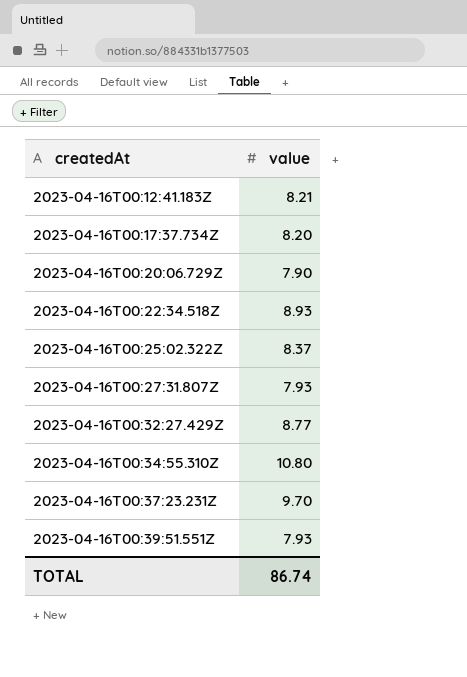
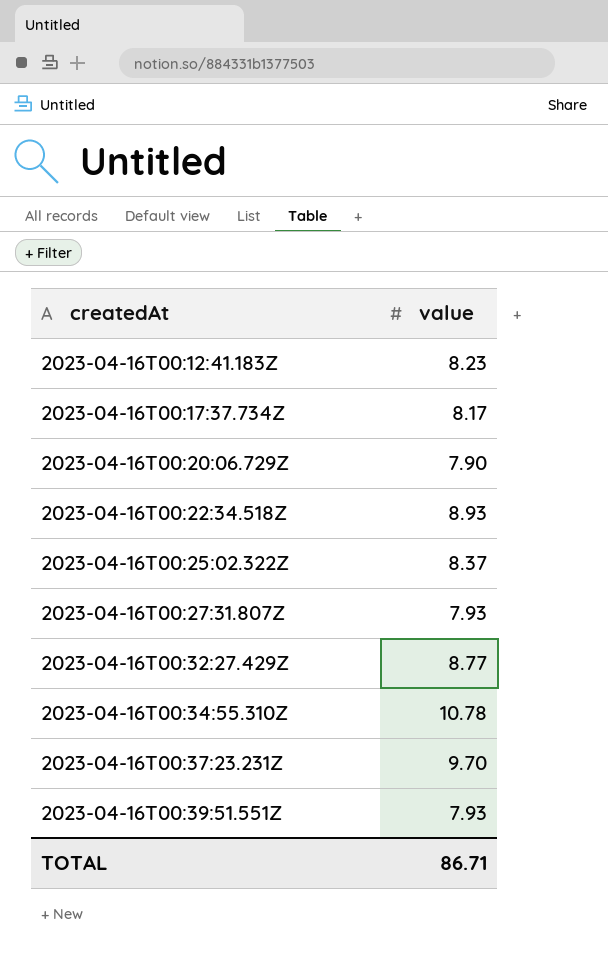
2023-04-16T00:12:41.183Z | value: 8.21 -> 8.23
2023-04-16T00:17:37.734Z | value: 8.20 -> 8.17
2023-04-16T00:34:55.310Z | value: 10.80 -> 10.78
TOTAL | value: 86.74 -> 86.71

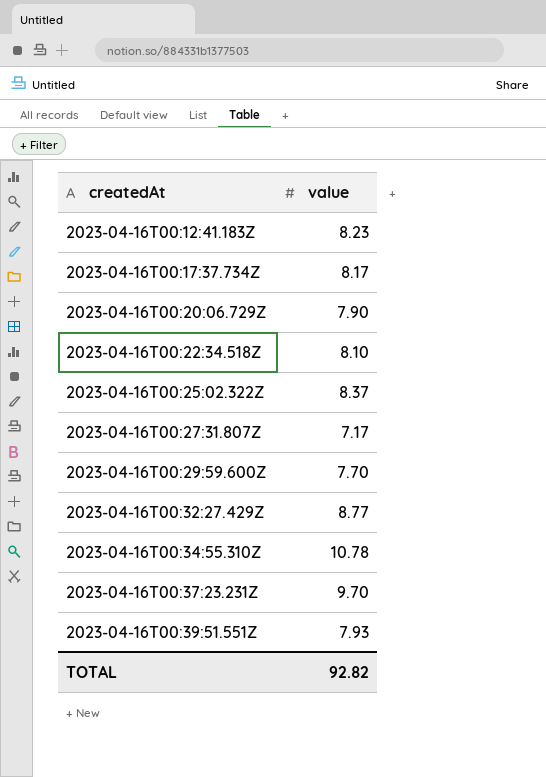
2023-04-16T00:22:34.518Z | value: 8.93 -> 8.10
2023-04-16T00:27:31.807Z | value: 7.93 -> 7.17
row 2023-04-16T00:29:59.600Z: none -> 7.70
TOTAL | value: 86.71 -> 92.82

